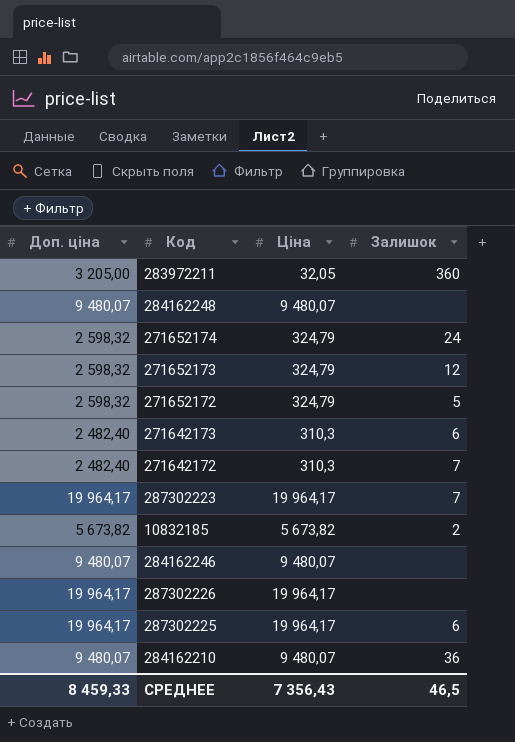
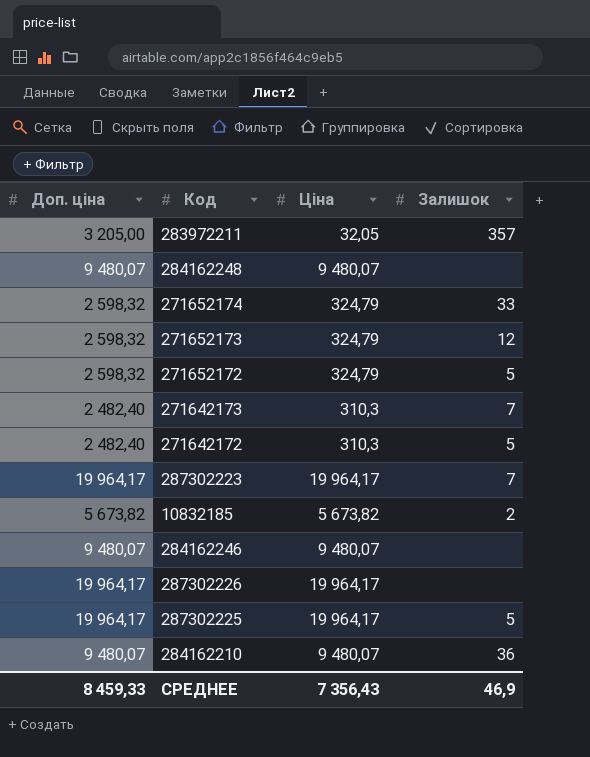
283972211 | Залишок: 360 -> 357
271652174 | Залишок: 24 -> 33
271642173 | Залишок: 6 -> 7
271642172 | Залишок: 7 -> 5
287302225 | Залишок: 6 -> 5
СРЕДНЕЕ | Залишок: 46,5 -> 46,9

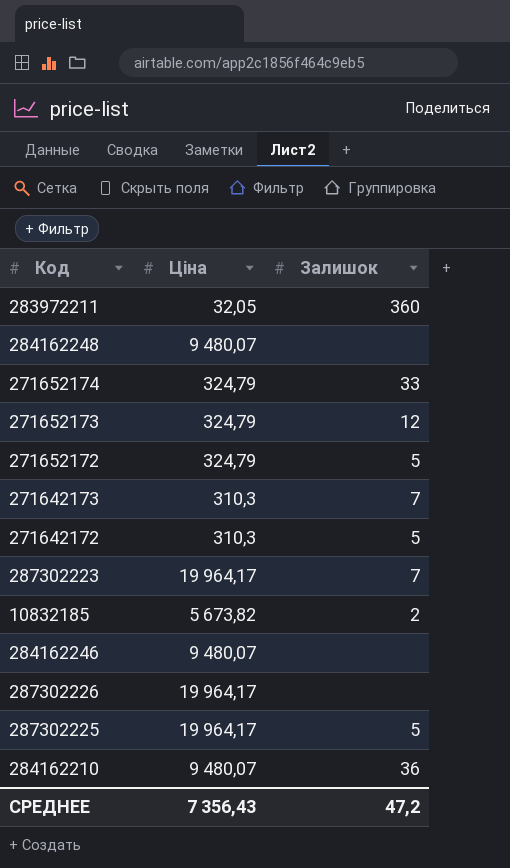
column Доп. ціна | position: 1 -> none
283972211 | Залишок: 357 -> 360
СРЕДНЕЕ | Залишок: 46,9 -> 47,2

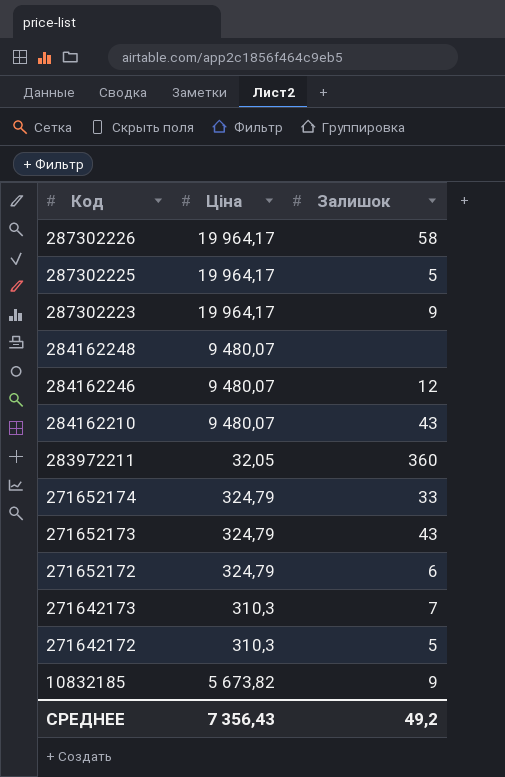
row order: none -> Код descending
287302226 | Залишок: none -> 58
287302223 | Залишок: 7 -> 9
284162246 | Залишок: none -> 12
284162210 | Залишок: 36 -> 43
271652173 | Залишок: 12 -> 43
271652172 | Залишок: 5 -> 6
10832185 | Залишок: 2 -> 9
СРЕДНЕЕ | Залишок: 47,2 -> 49,2

